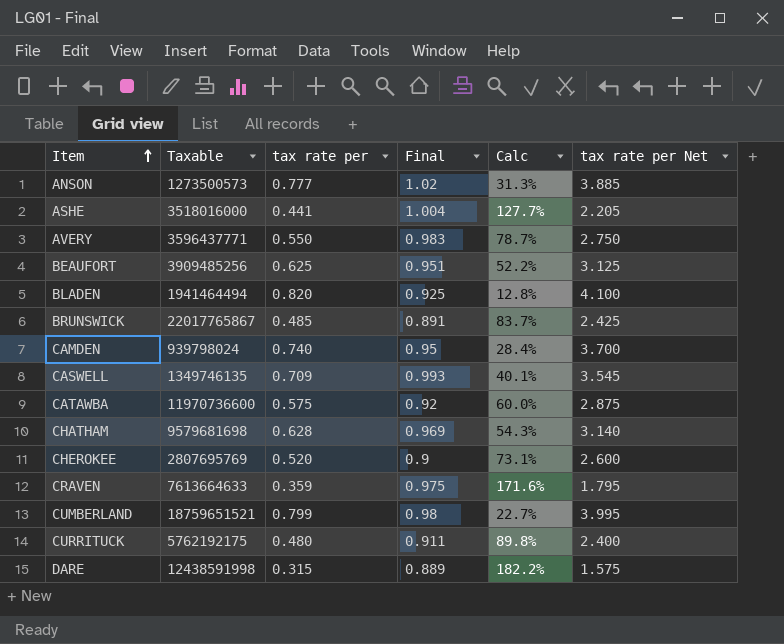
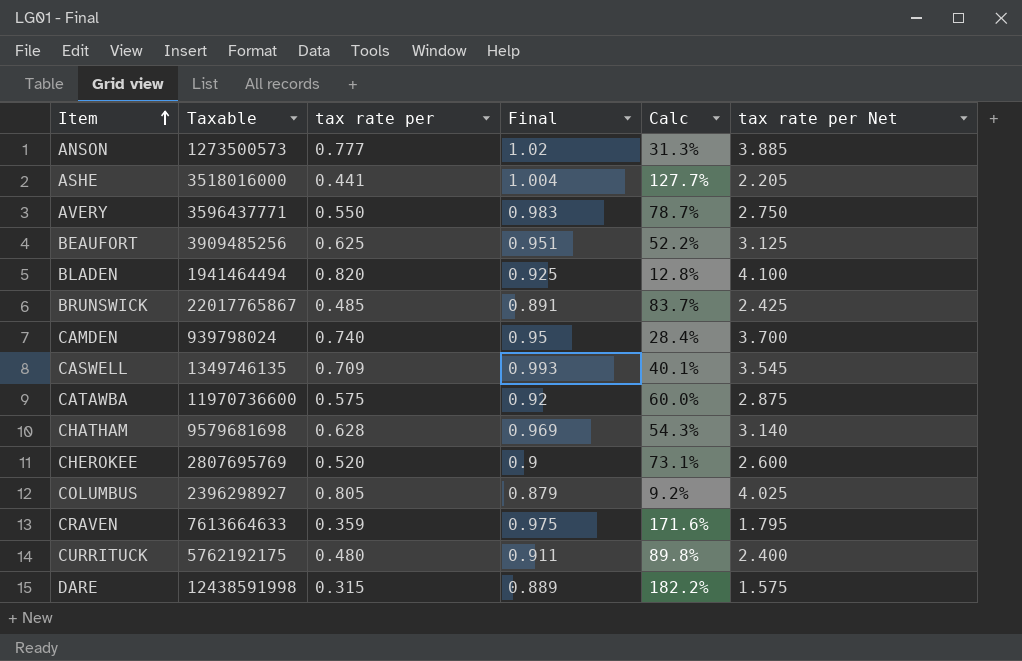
row CUMBERLAND: 18759651521 | 0.799 | 0.98 | 22.7% | 3.995 -> none
row COLUMBUS: none -> 2396298927 | 0.805 | 0.879 | 9.2% | 4.025

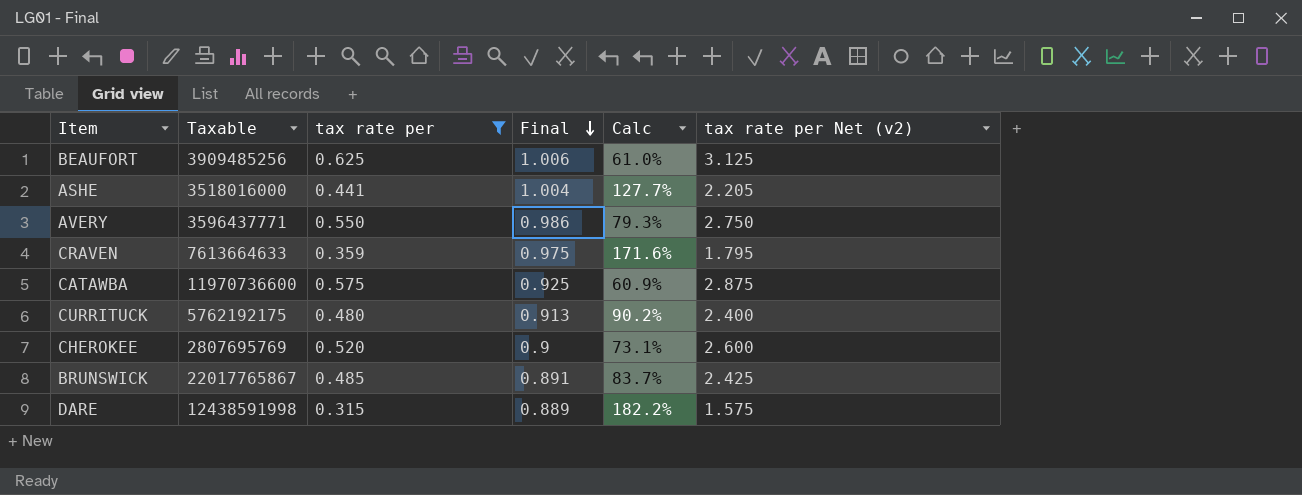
filter: none -> tax rate per <= 0.625
row order: Item ascending -> Final descending
column name: tax rate per Net -> tax rate per Net (v2)
BEAUFORT | Final: 0.951 -> 1.006
BEAUFORT | Calc: 52.2% -> 61.0%
AVERY | Final: 0.983 -> 0.986
AVERY | Calc: 78.7% -> 79.3%
CATAWBA | Final: 0.92 -> 0.925
CATAWBA | Calc: 60.0% -> 60.9%
CURRITUCK | Final: 0.911 -> 0.913
CURRITUCK | Calc: 89.8% -> 90.2%

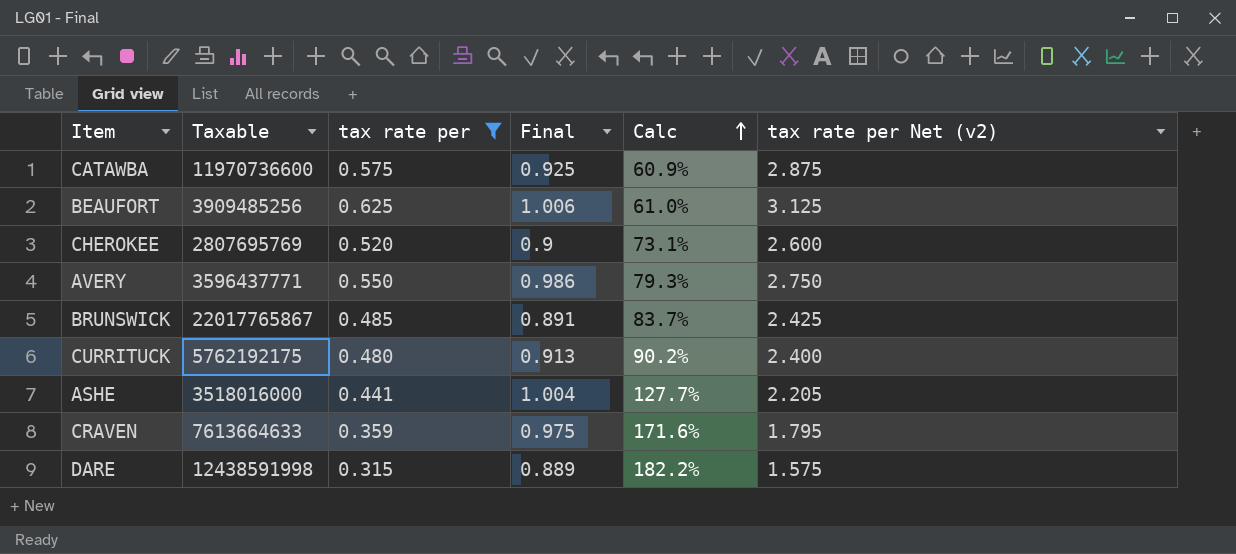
row order: Final descending -> Calc ascending

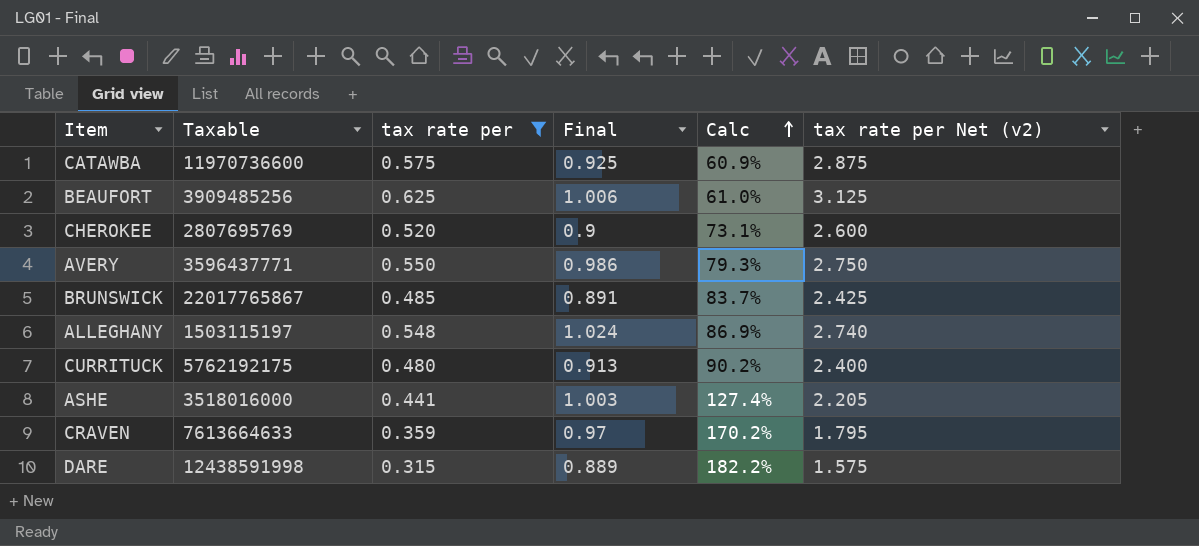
row ALLEGHANY: none -> 1503115197 | 0.548 | 1.024 | 86.9% | 2.740
ASHE | Final: 1.004 -> 1.003
ASHE | Calc: 127.7% -> 127.4%
CRAVEN | Final: 0.975 -> 0.97
CRAVEN | Calc: 171.6% -> 170.2%

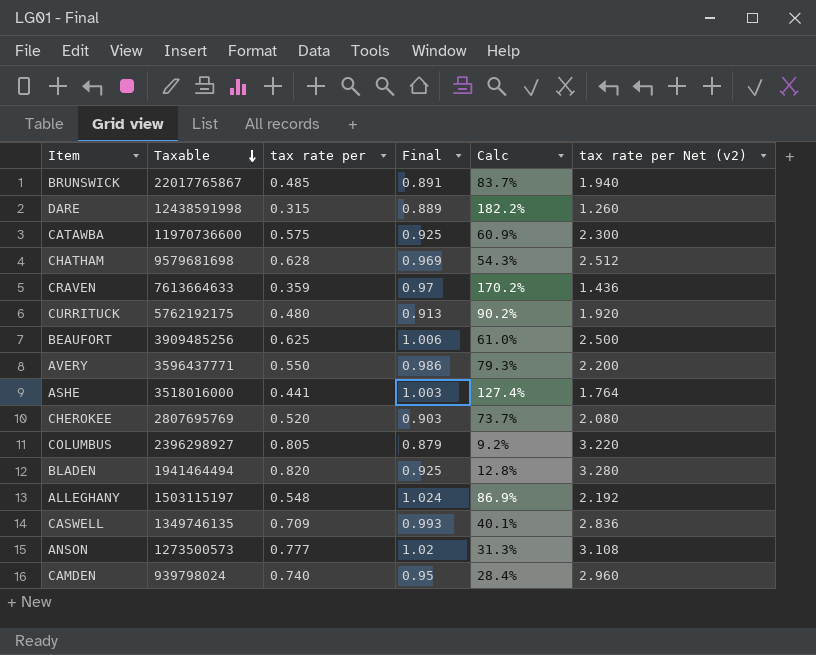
filter: tax rate per <= 0.625 -> none
row order: Calc ascending -> Taxable descending
column tax rate per Net (v2) | formula: [tax rate per] * 5 -> [tax rate per] * 4
CHEROKEE | Final: 0.9 -> 0.903
CHEROKEE | Calc: 73.1% -> 73.7%

